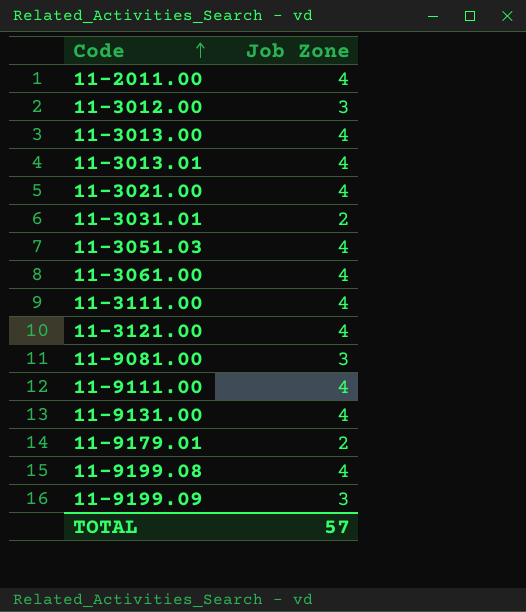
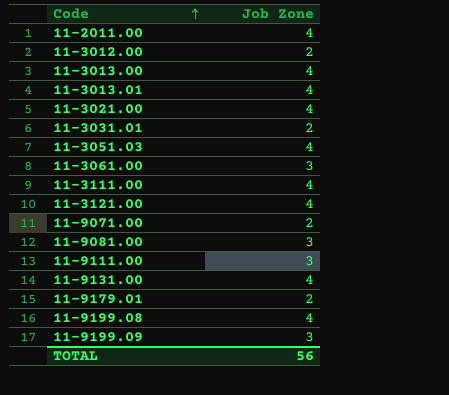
11-3012.00 | Job Zone: 3 -> 2
11-3061.00 | Job Zone: 4 -> 3
row 11-9071.00: none -> 2
11-9111.00 | Job Zone: 4 -> 3
TOTAL | Job Zone: 57 -> 56

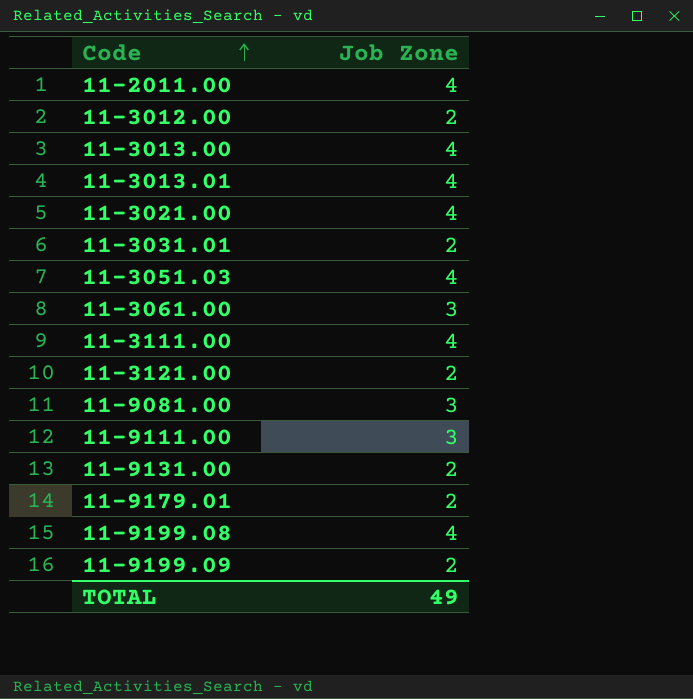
row 11-9071.00: 2 -> none
11-3121.00 | Job Zone: 4 -> 2
11-9131.00 | Job Zone: 4 -> 2
11-9199.09 | Job Zone: 3 -> 2
TOTAL | Job Zone: 56 -> 49

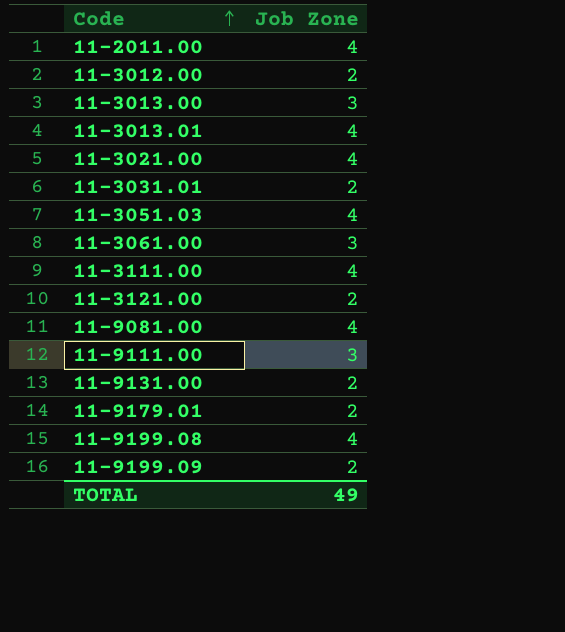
11-3013.00 | Job Zone: 4 -> 3
11-9081.00 | Job Zone: 3 -> 4

